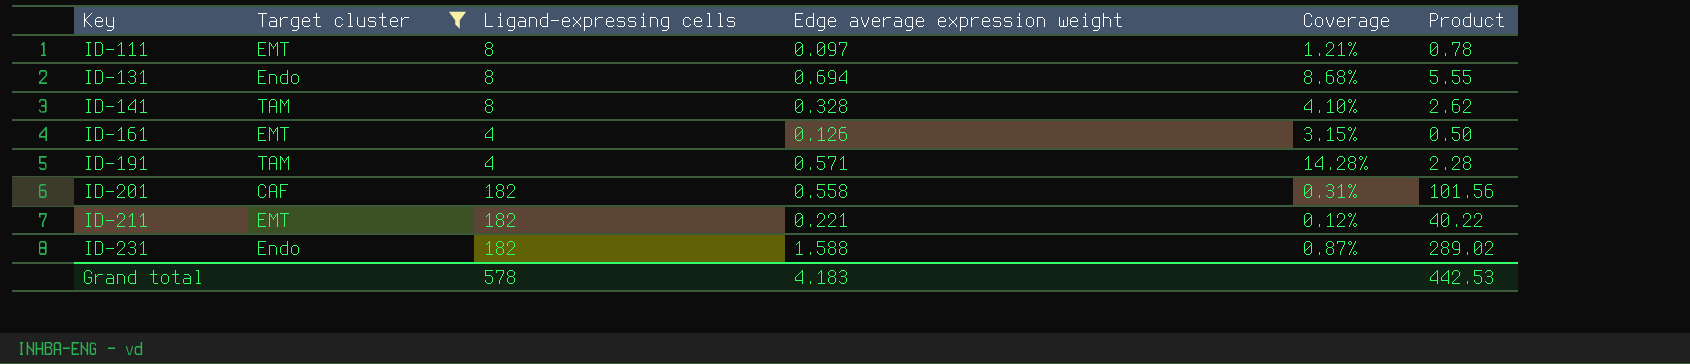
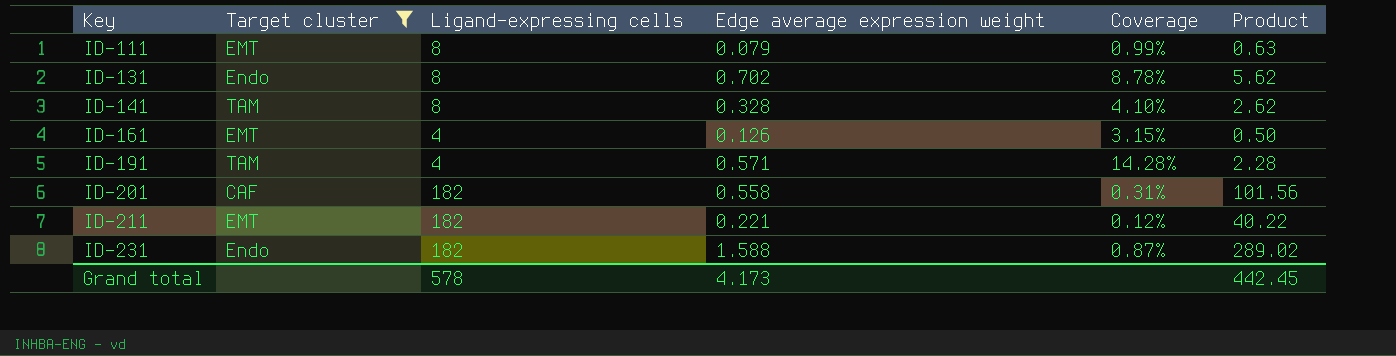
ID-111 | Edge average expression weight: 0.097 -> 0.079
ID-111 | Coverage: 1.21% -> 0.99%
ID-111 | Product: 0.78 -> 0.63
ID-131 | Edge average expression weight: 0.694 -> 0.702
ID-131 | Coverage: 8.68% -> 8.78%
ID-131 | Product: 5.55 -> 5.62
Grand total | Edge average expression weight: 4.183 -> 4.173
Grand total | Product: 442.53 -> 442.45

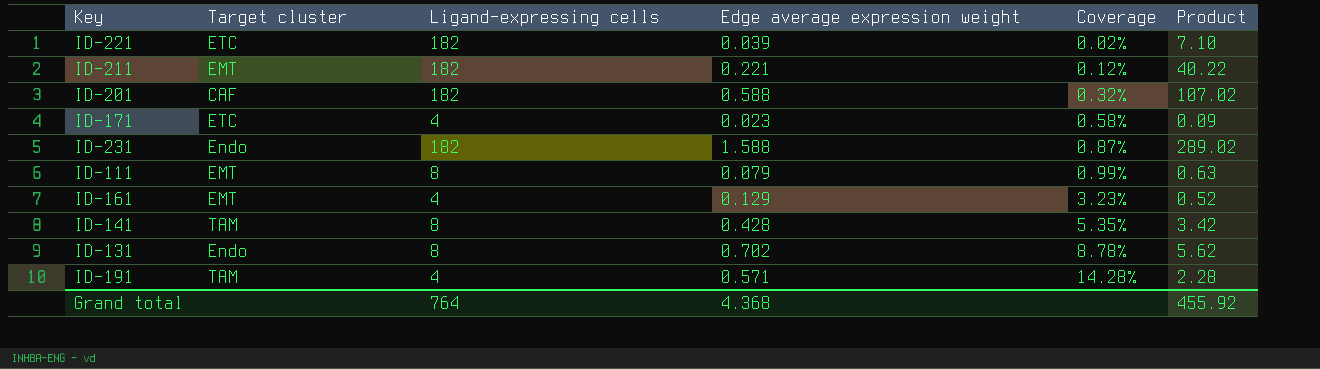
filter: Target cluster != ETC -> none
row order: Key ascending -> Coverage ascending
ID-201 | Edge average expression weight: 0.558 -> 0.588
ID-201 | Coverage: 0.31% -> 0.32%
ID-201 | Product: 101.56 -> 107.02
ID-161 | Edge average expression weight: 0.126 -> 0.129
ID-161 | Coverage: 3.15% -> 3.23%
ID-161 | Product: 0.50 -> 0.52
ID-141 | Edge average expression weight: 0.328 -> 0.428
ID-141 | Coverage: 4.10% -> 5.35%
ID-141 | Product: 2.62 -> 3.42
Grand total | Ligand-expressing cells: 578 -> 764
Grand total | Edge average expression weight: 4.173 -> 4.368
Grand total | Product: 442.45 -> 455.92

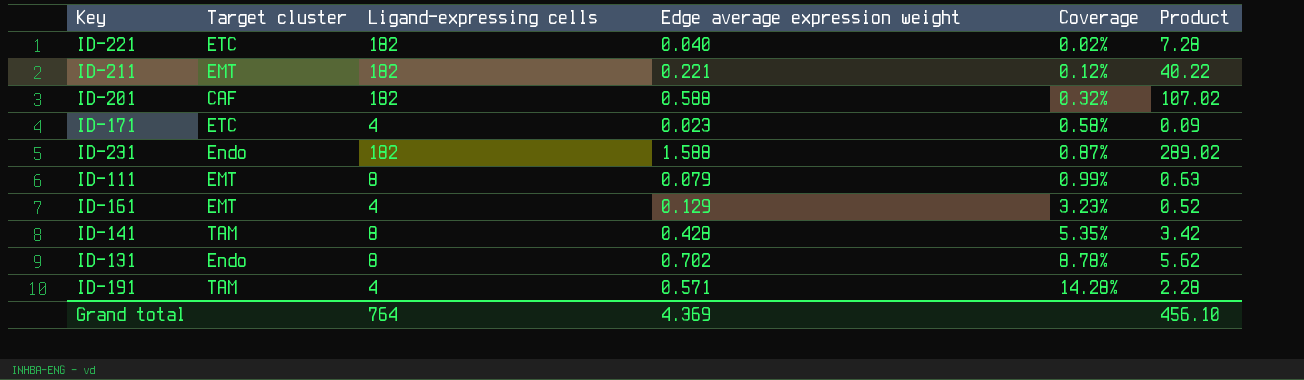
ID-221 | Edge average expression weight: 0.039 -> 0.040
ID-221 | Product: 7.10 -> 7.28
Grand total | Edge average expression weight: 4.368 -> 4.369
Grand total | Product: 455.92 -> 456.10

